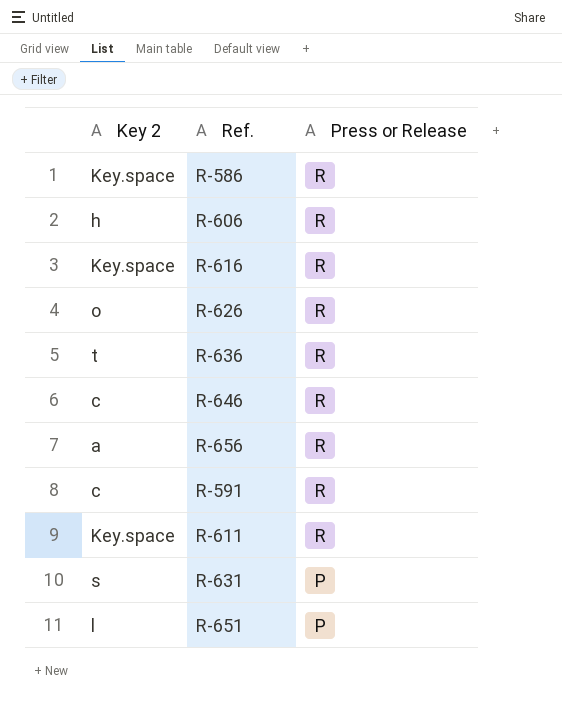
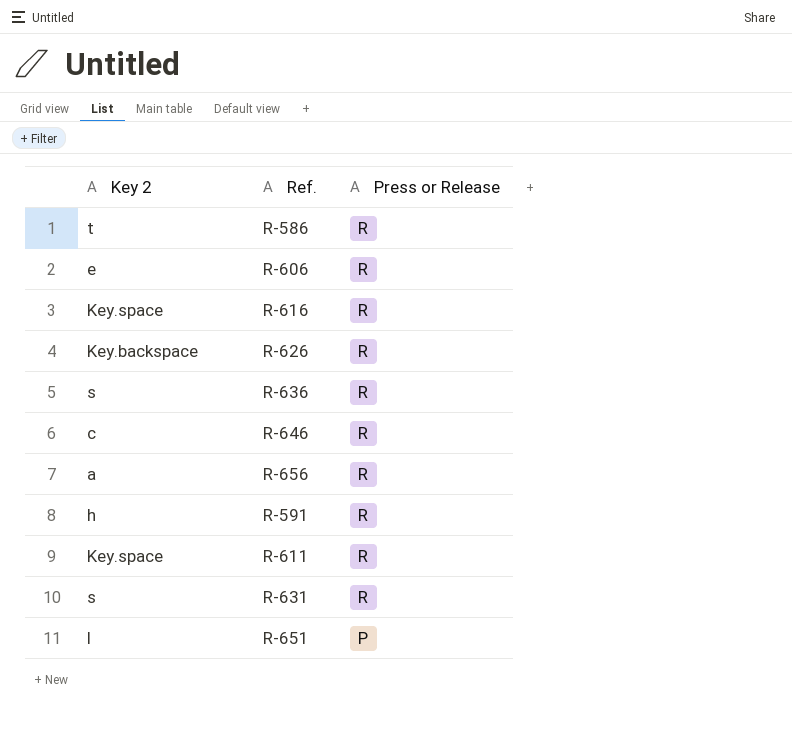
R-586 | Key 2: Key.space -> t
R-606 | Key 2: h -> e
R-626 | Key 2: o -> Key.backspace
R-636 | Key 2: t -> s
R-591 | Key 2: c -> h
R-631 | Press or Release: P -> R

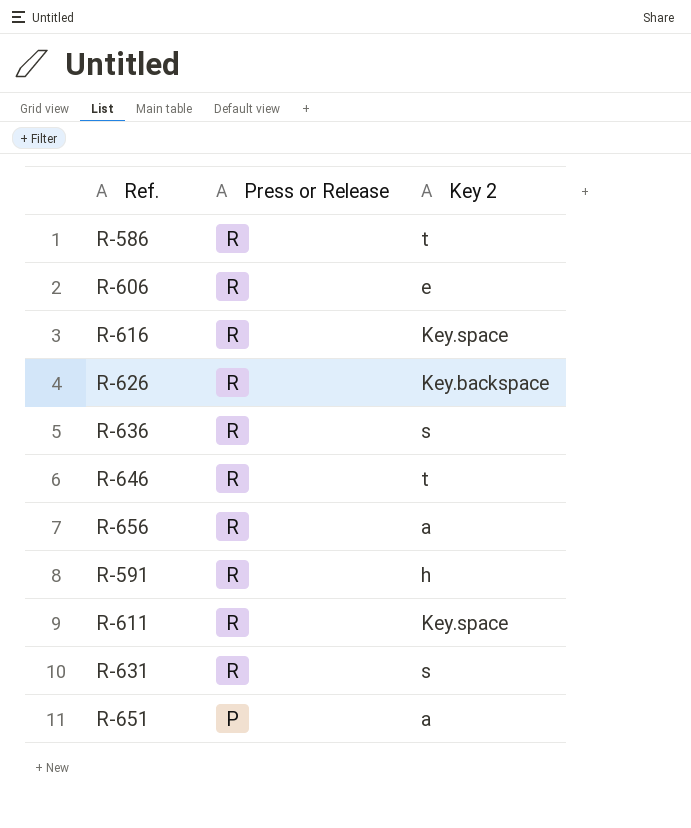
column Key 2 | position: 1 -> 3
R-646 | Key 2: c -> t
R-651 | Key 2: l -> a

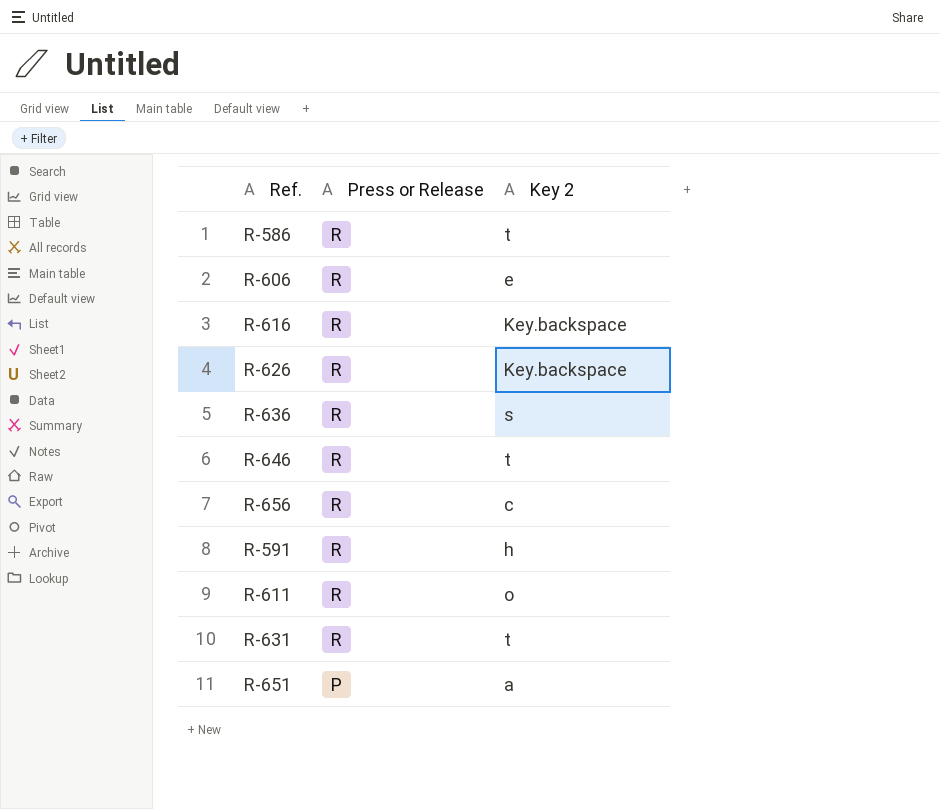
R-616 | Key 2: Key.space -> Key.backspace
R-656 | Key 2: a -> c
R-611 | Key 2: Key.space -> o
R-631 | Key 2: s -> t

